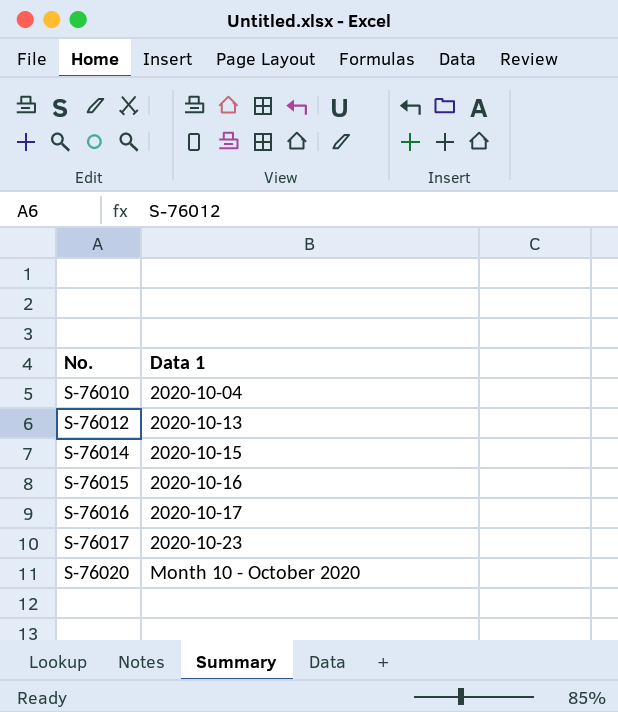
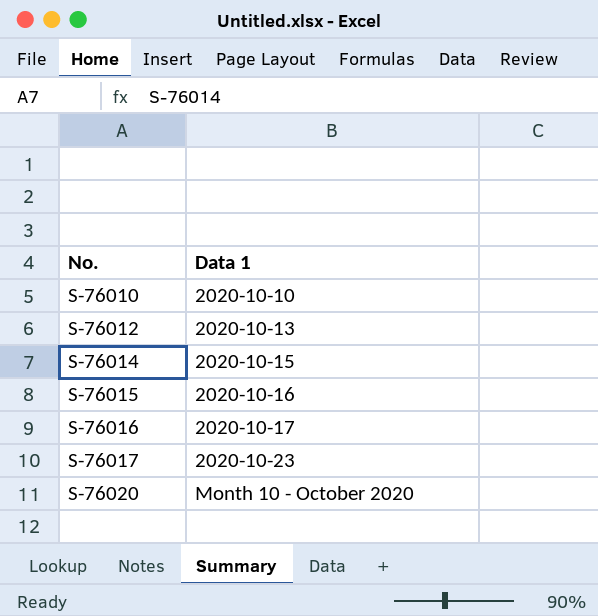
S-76010 | Data 1: 2020-10-04 -> 2020-10-10

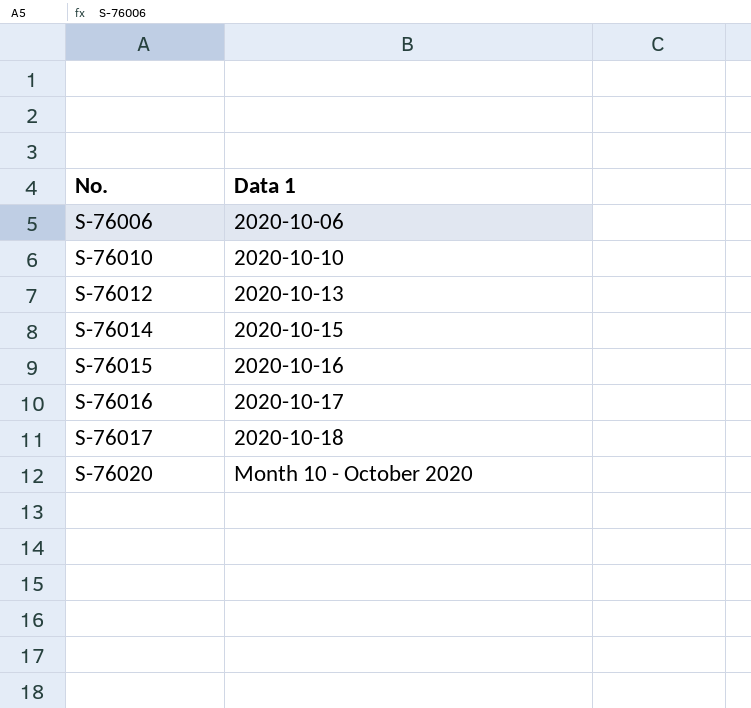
row S-76006: none -> 2020-10-06
S-76017 | Data 1: 2020-10-23 -> 2020-10-18

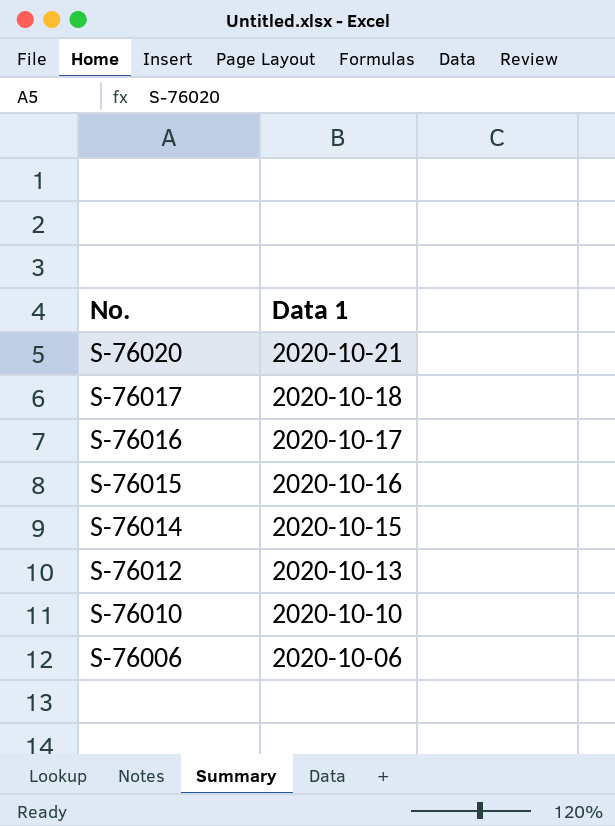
row order: No. ascending -> No. descending
S-76020 | Data 1: Month 10 - October 2020 -> 2020-10-21

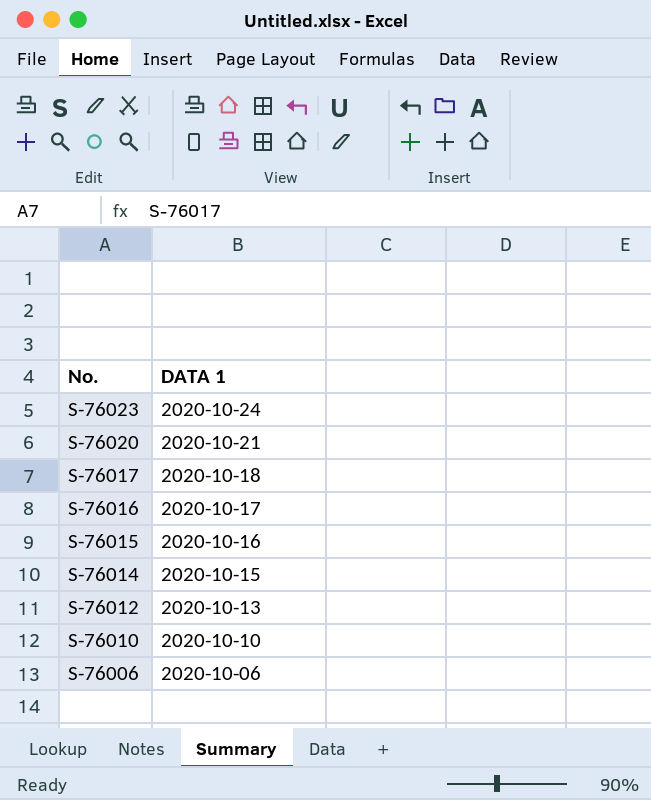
column name: Data 1 -> DATA 1
row S-76023: none -> 2020-10-24

